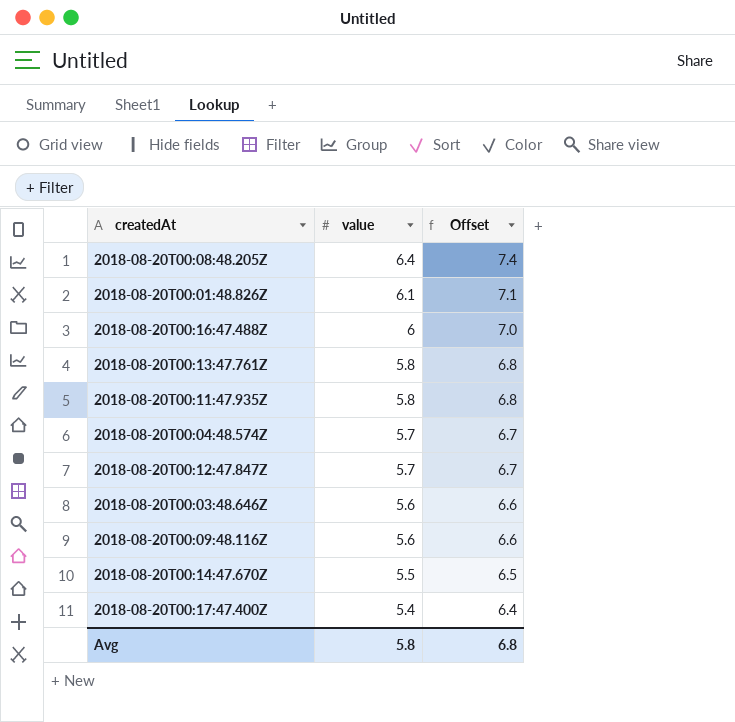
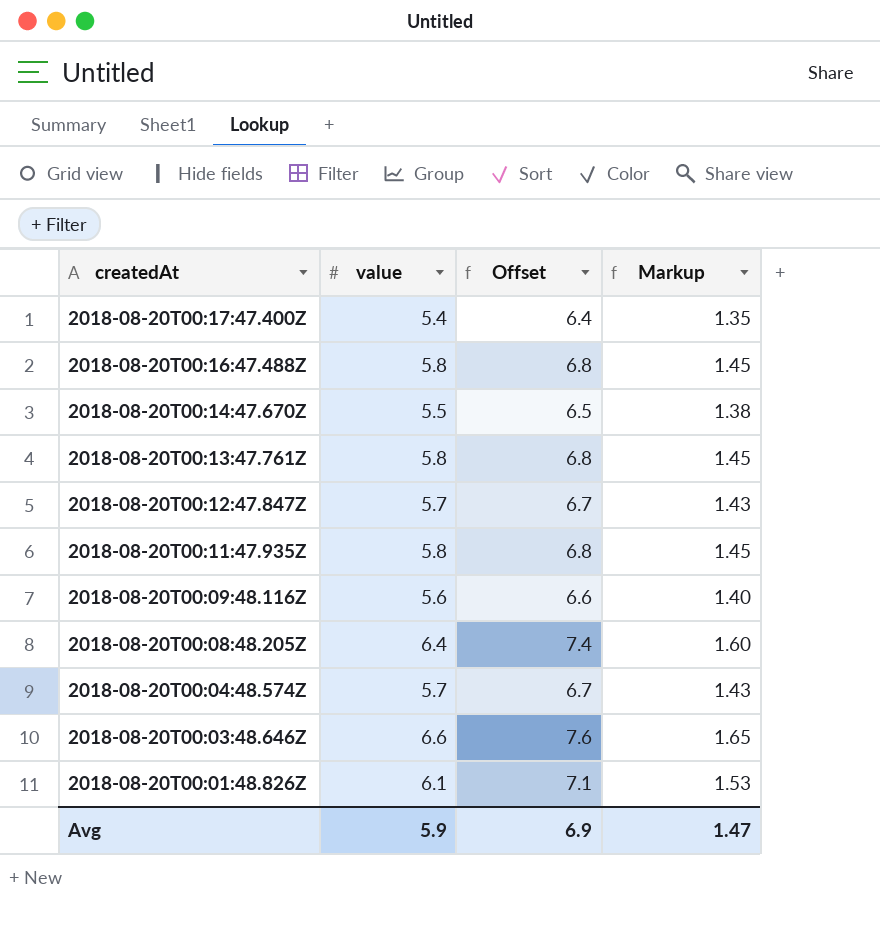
row order: value descending -> createdAt descending
column Markup | formula: none -> [value] * 0.25
2018-08-20T00:16:47.488Z | value: 6 -> 5.8
2018-08-20T00:16:47.488Z | Offset: 7.0 -> 6.8
2018-08-20T00:03:48.646Z | value: 5.6 -> 6.6
2018-08-20T00:03:48.646Z | Offset: 6.6 -> 7.6
Avg | value: 5.8 -> 5.9
Avg | Offset: 6.8 -> 6.9

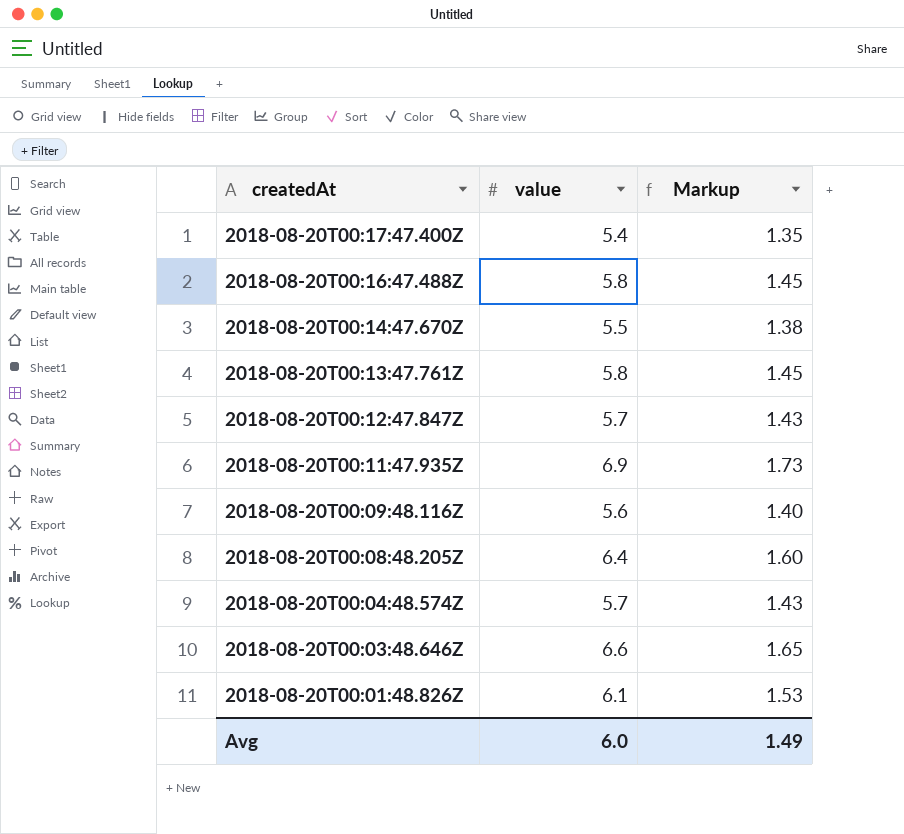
column Offset | formula: [value] + 1 -> none
2018-08-20T00:11:47.935Z | value: 5.8 -> 6.9
2018-08-20T00:11:47.935Z | Markup: 1.45 -> 1.73
Avg | value: 5.9 -> 6.0
Avg | Markup: 1.47 -> 1.49

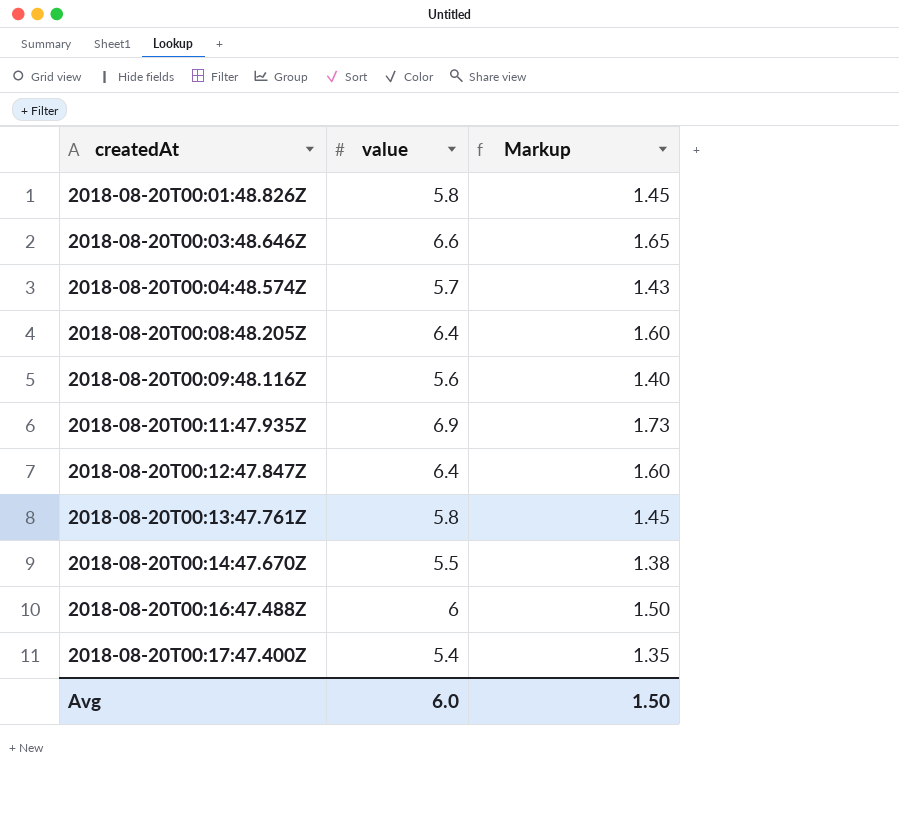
row order: createdAt descending -> createdAt ascending
2018-08-20T00:01:48.826Z | value: 6.1 -> 5.8
2018-08-20T00:01:48.826Z | Markup: 1.53 -> 1.45
2018-08-20T00:12:47.847Z | value: 5.7 -> 6.4
2018-08-20T00:12:47.847Z | Markup: 1.43 -> 1.60
2018-08-20T00:16:47.488Z | value: 5.8 -> 6
2018-08-20T00:16:47.488Z | Markup: 1.45 -> 1.50
Avg | Markup: 1.49 -> 1.50

